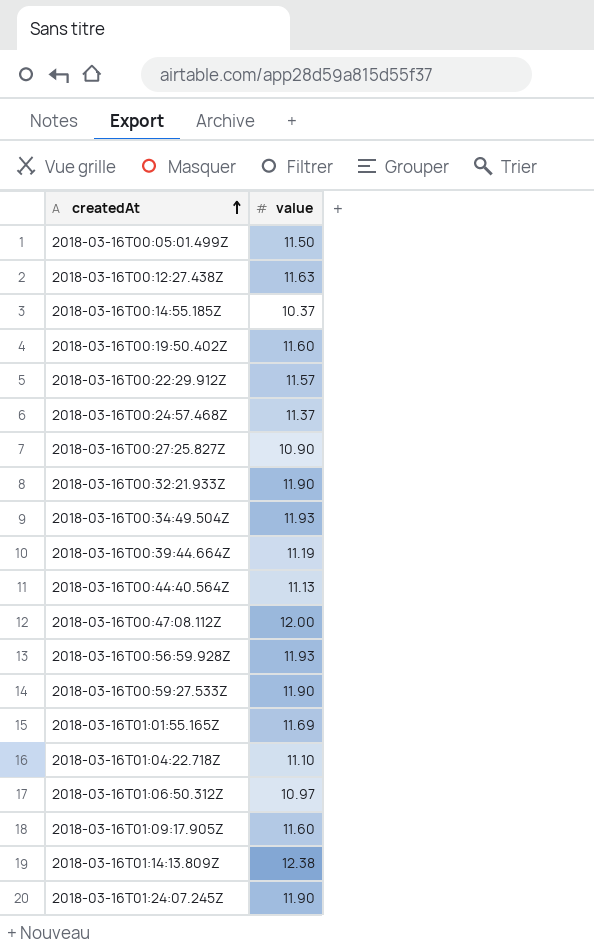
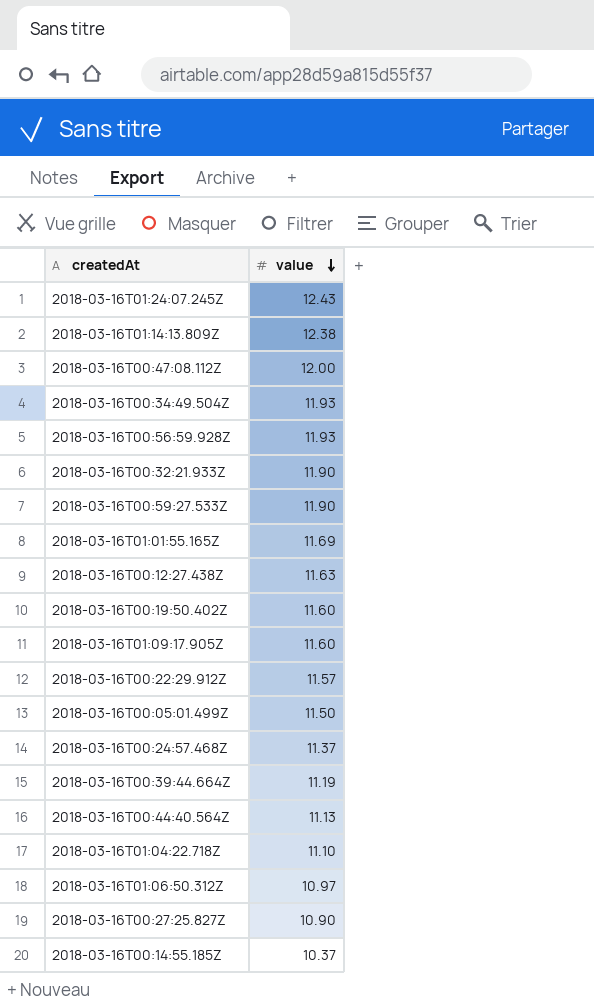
row order: createdAt ascending -> value descending
2018-03-16T01:24:07.245Z | value: 11.90 -> 12.43

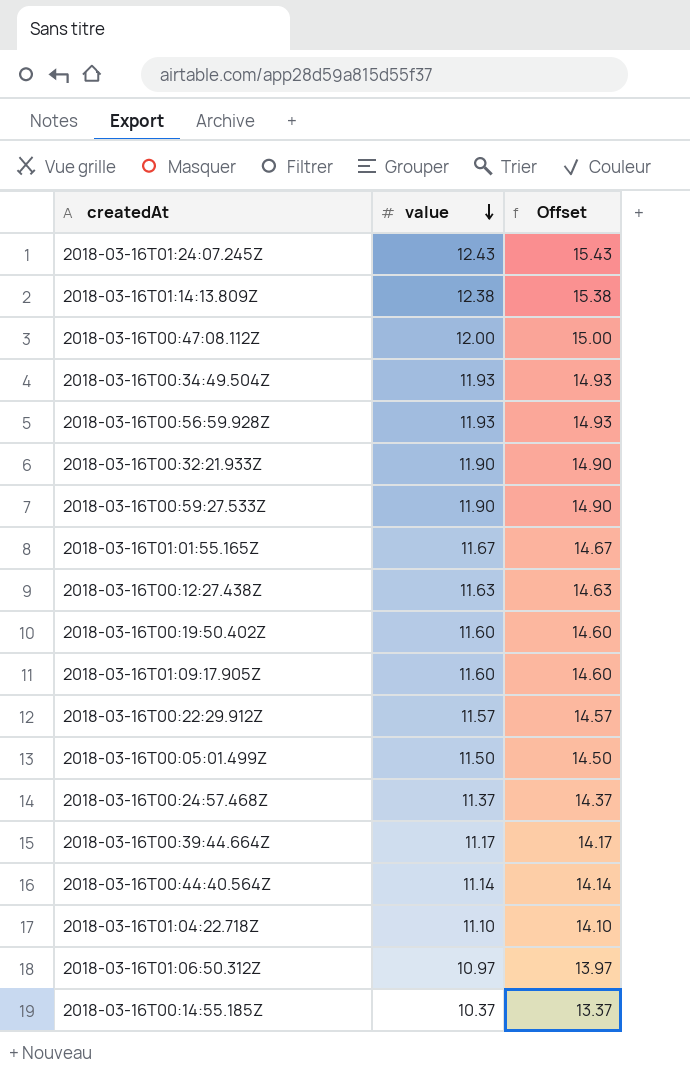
column Offset | formula: none -> [value] + 3
row 2018-03-16T00:27:25.827Z: 10.90 -> none
2018-03-16T01:01:55.165Z | value: 11.69 -> 11.67
2018-03-16T00:39:44.664Z | value: 11.19 -> 11.17
2018-03-16T00:44:40.564Z | value: 11.13 -> 11.14

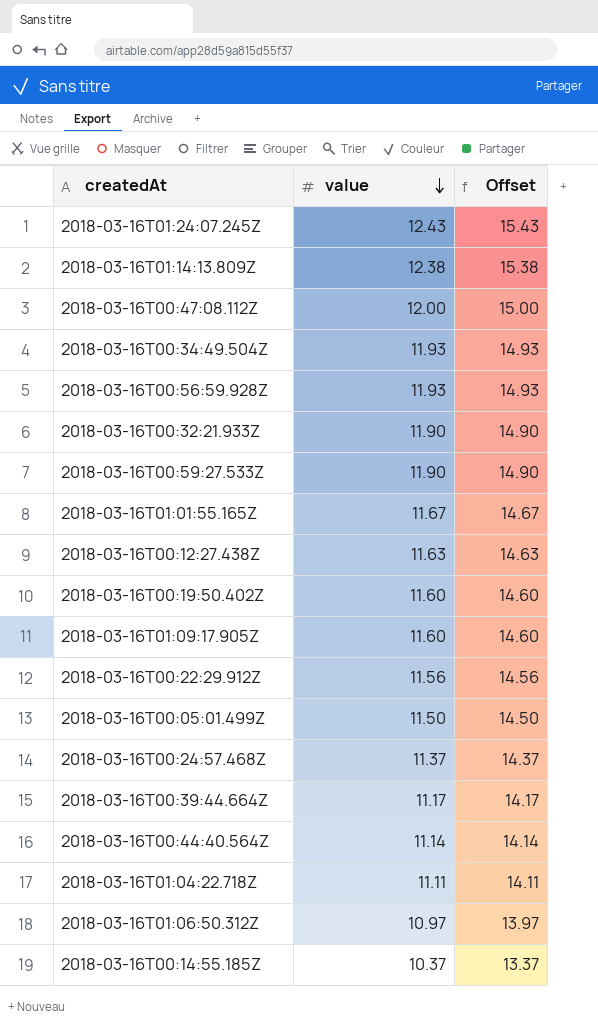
2018-03-16T00:22:29.912Z | value: 11.57 -> 11.56
2018-03-16T00:22:29.912Z | Offset: 14.57 -> 14.56
2018-03-16T01:04:22.718Z | value: 11.10 -> 11.11
2018-03-16T01:04:22.718Z | Offset: 14.10 -> 14.11

